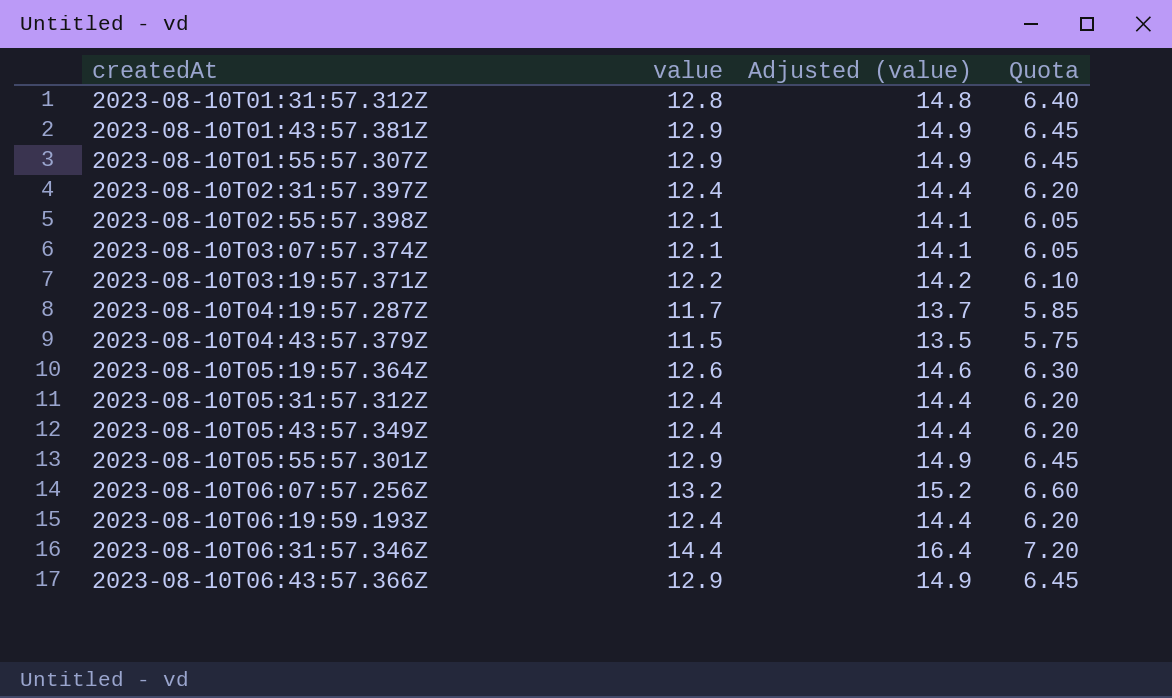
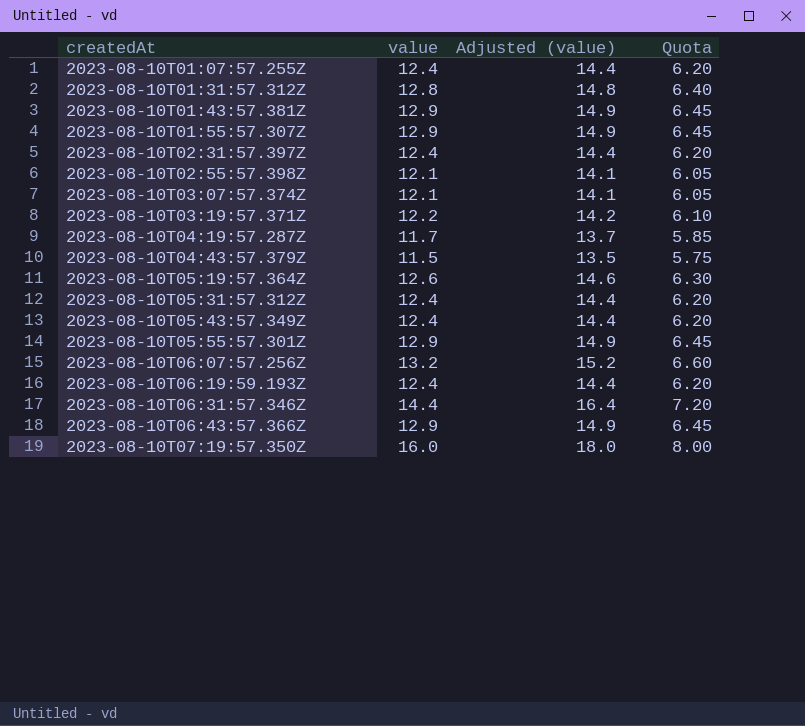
row 2023-08-10T01:07:57.255Z: none -> 12.4 | 14.4 | 6.20
row 2023-08-10T07:19:57.350Z: none -> 16.0 | 18.0 | 8.00

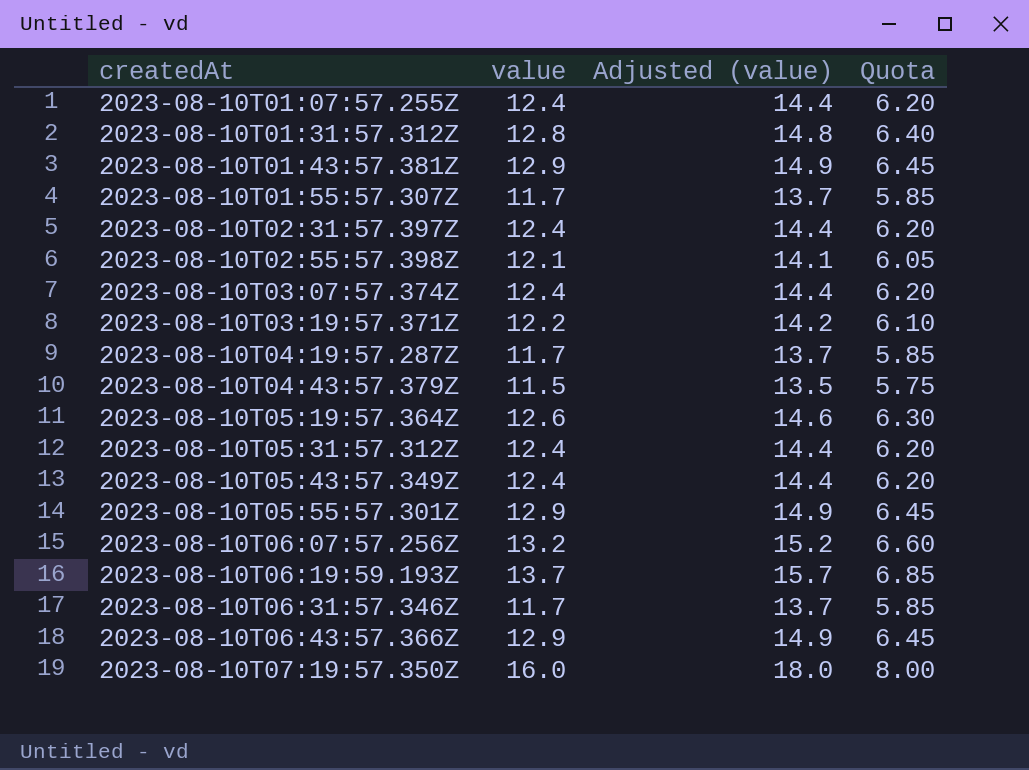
2023-08-10T01:55:57.307Z | value: 12.9 -> 11.7
2023-08-10T01:55:57.307Z | Adjusted (value): 14.9 -> 13.7
2023-08-10T01:55:57.307Z | Quota: 6.45 -> 5.85
2023-08-10T03:07:57.374Z | value: 12.1 -> 12.4
2023-08-10T03:07:57.374Z | Adjusted (value): 14.1 -> 14.4
2023-08-10T03:07:57.374Z | Quota: 6.05 -> 6.20
2023-08-10T06:19:59.193Z | value: 12.4 -> 13.7
2023-08-10T06:19:59.193Z | Adjusted (value): 14.4 -> 15.7
2023-08-10T06:19:59.193Z | Quota: 6.20 -> 6.85
2023-08-10T06:31:57.346Z | value: 14.4 -> 11.7
2023-08-10T06:31:57.346Z | Adjusted (value): 16.4 -> 13.7
2023-08-10T06:31:57.346Z | Quota: 7.20 -> 5.85

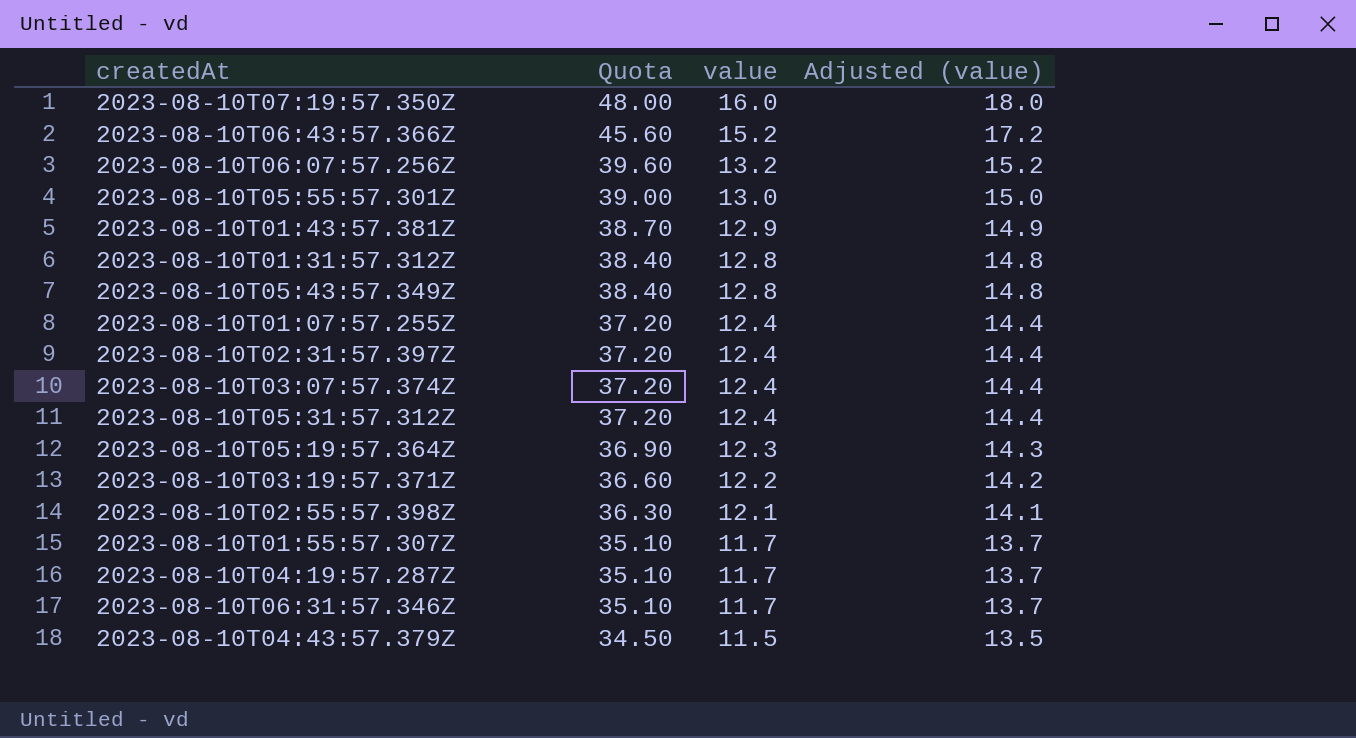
row order: createdAt ascending -> Quota descending
column Quota | formula: [value] * 0.5 -> [value] * 3
column Quota | position: 4 -> 2
row 2023-08-10T06:19:59.193Z: 13.7 | 15.7 | 6.85 -> none
2023-08-10T06:43:57.366Z | value: 12.9 -> 15.2
2023-08-10T06:43:57.366Z | Adjusted (value): 14.9 -> 17.2
2023-08-10T05:55:57.301Z | value: 12.9 -> 13.0
2023-08-10T05:55:57.301Z | Adjusted (value): 14.9 -> 15.0
2023-08-10T05:43:57.349Z | value: 12.4 -> 12.8
2023-08-10T05:43:57.349Z | Adjusted (value): 14.4 -> 14.8
2023-08-10T05:19:57.364Z | value: 12.6 -> 12.3
2023-08-10T05:19:57.364Z | Adjusted (value): 14.6 -> 14.3

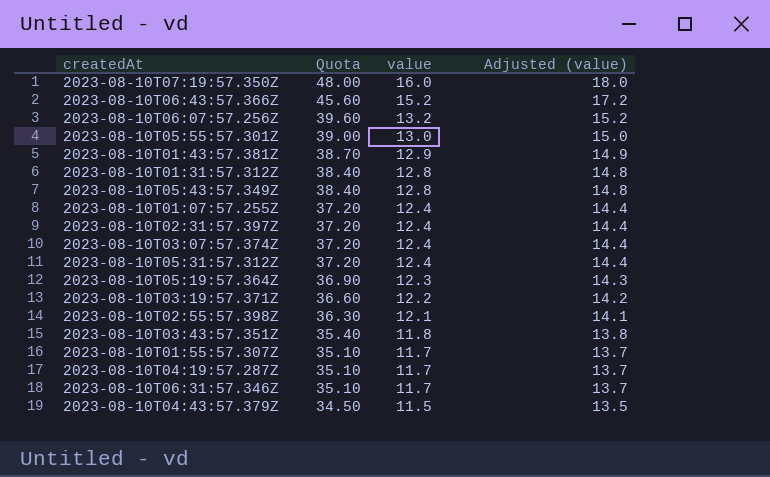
row 2023-08-10T03:43:57.351Z: none -> 35.40 | 11.8 | 13.8

